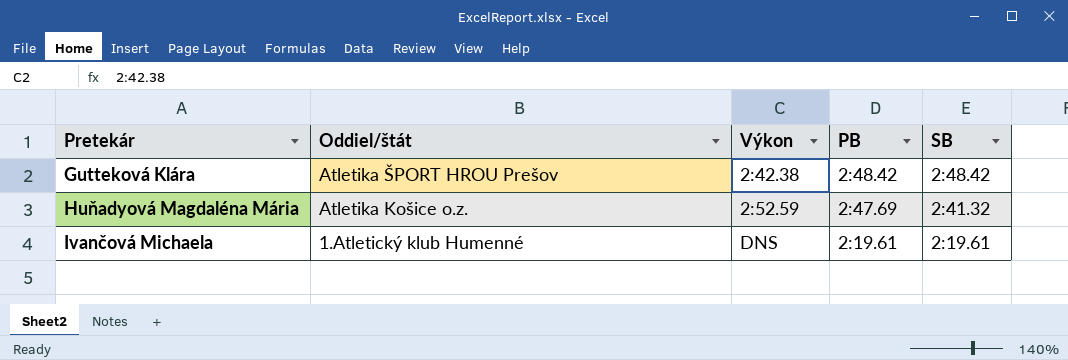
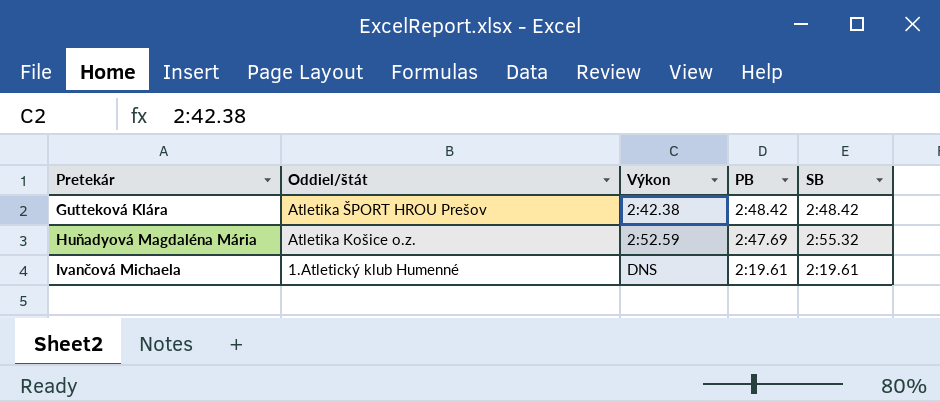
Huňadyová Magdaléna Mária | SB: 2:41.32 -> 2:55.32

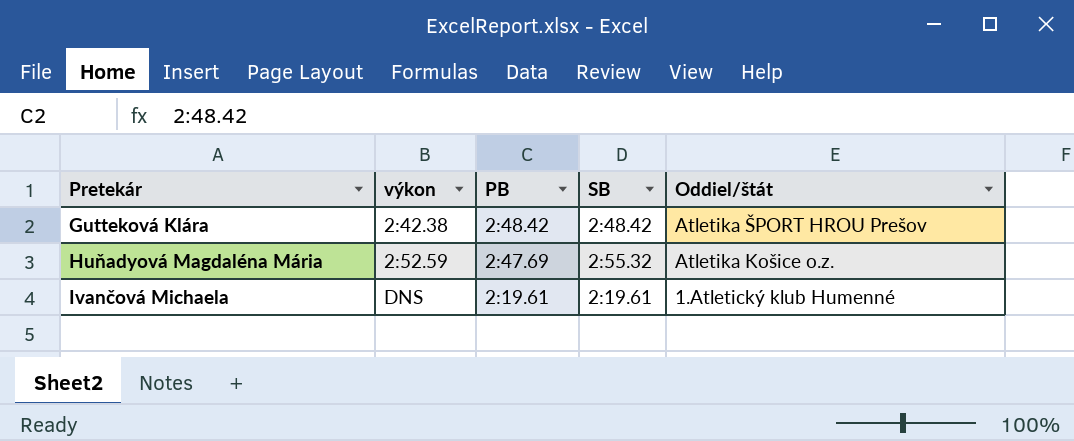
column name: Výkon -> výkon
column Oddiel/štát | position: 2 -> 5

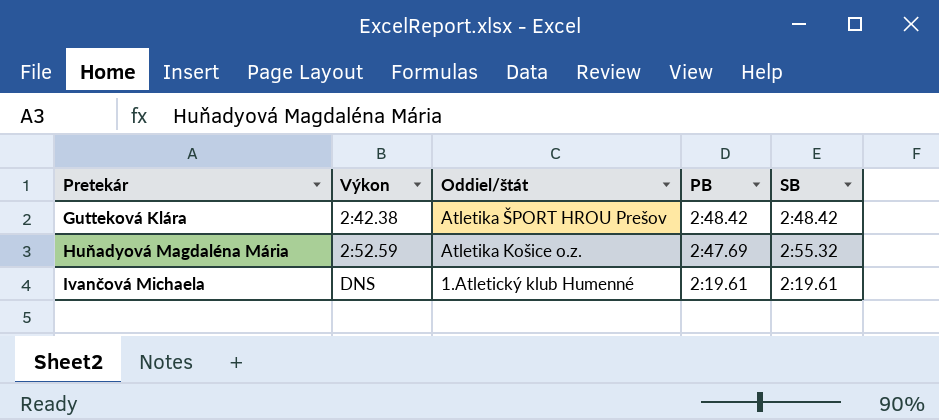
column name: výkon -> Výkon
column Oddiel/štát | position: 5 -> 3

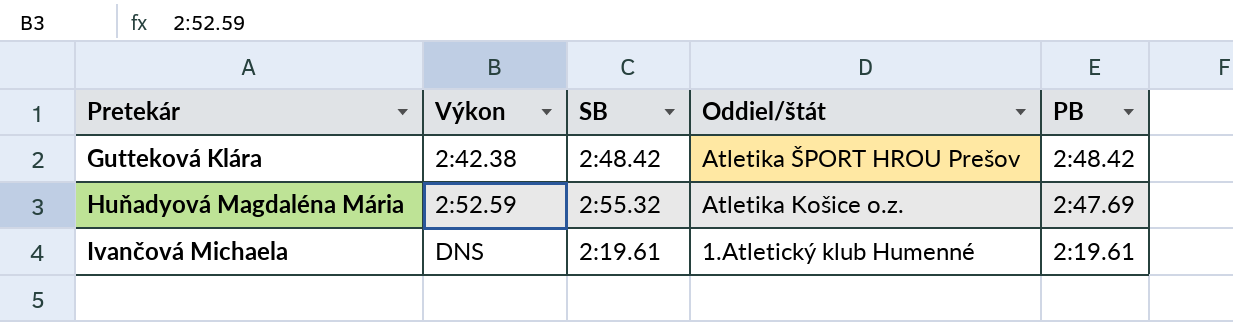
column SB | position: 5 -> 3

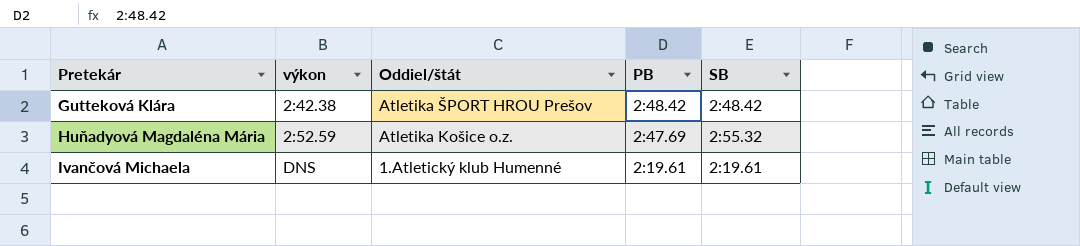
column name: Výkon -> výkon
column SB | position: 3 -> 5

